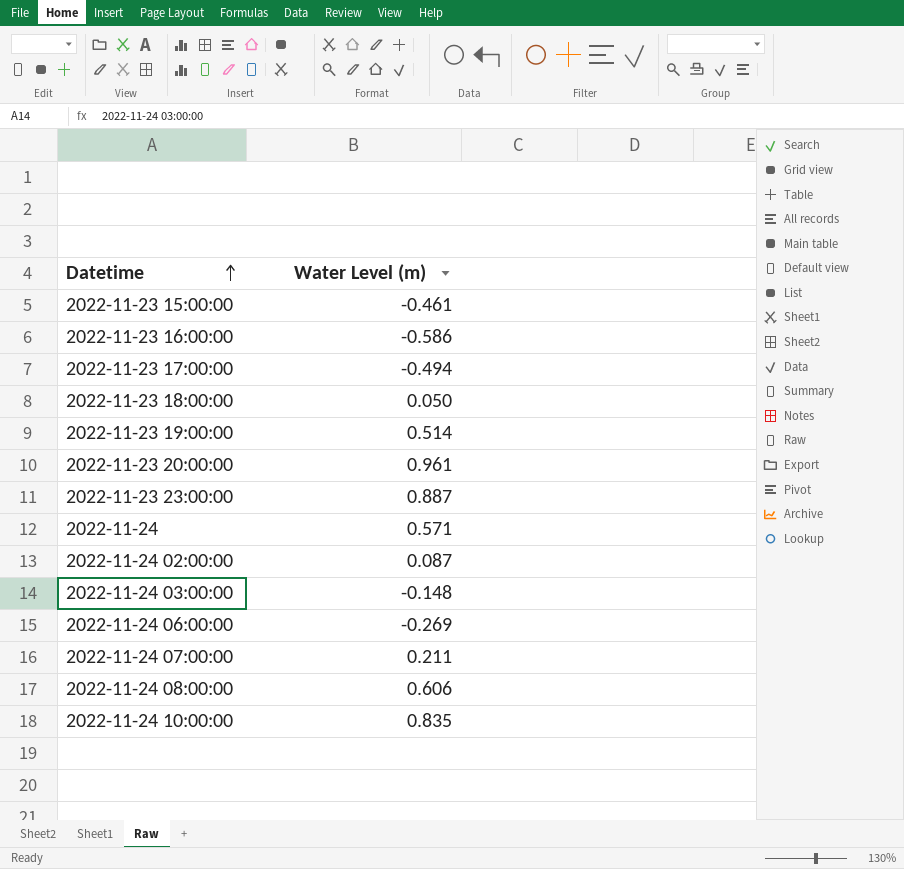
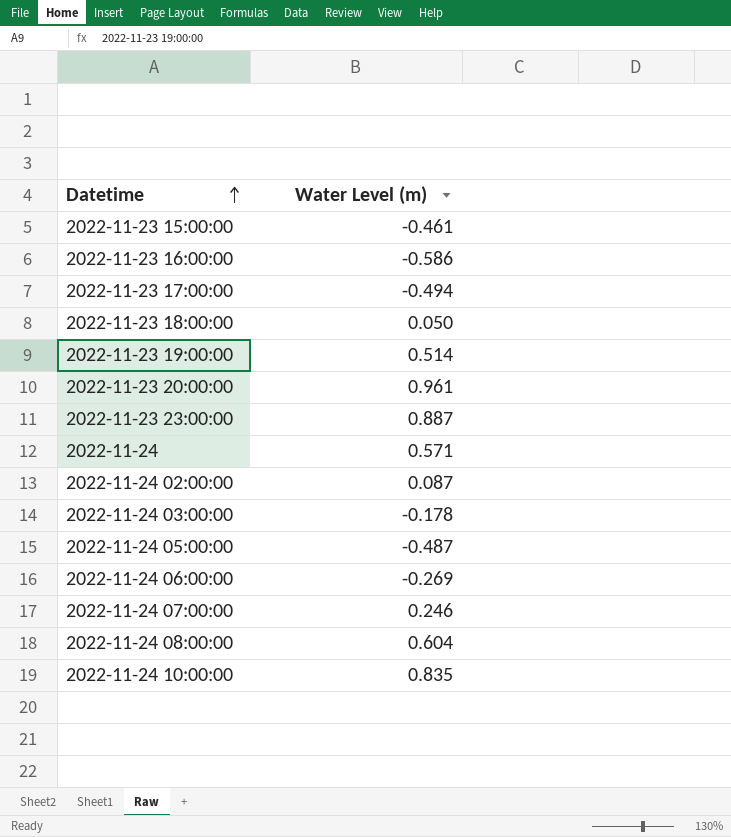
2022-11-24 03:00:00 | Water Level (m): -0.148 -> -0.178
row 2022-11-24 05:00:00: none -> -0.487
2022-11-24 07:00:00 | Water Level (m): 0.211 -> 0.246
2022-11-24 08:00:00 | Water Level (m): 0.606 -> 0.604

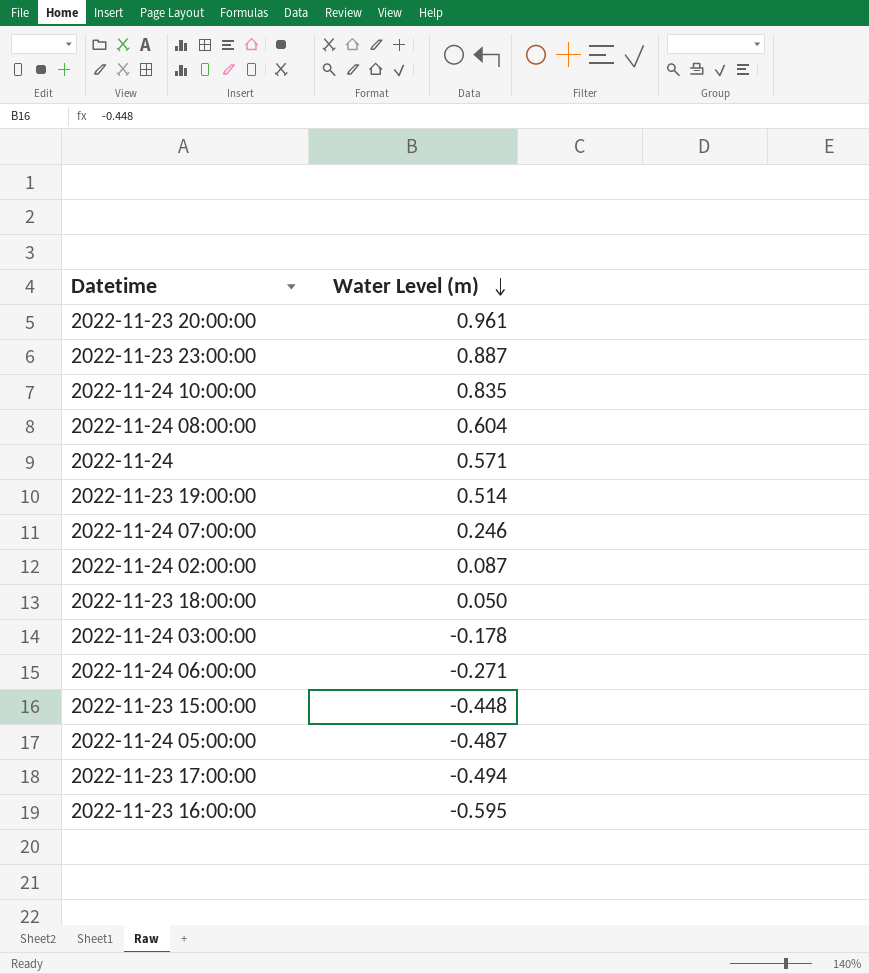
row order: Datetime ascending -> Water Level (m) descending
2022-11-24 06:00:00 | Water Level (m): -0.269 -> -0.271
2022-11-23 15:00:00 | Water Level (m): -0.461 -> -0.448
2022-11-23 16:00:00 | Water Level (m): -0.586 -> -0.595

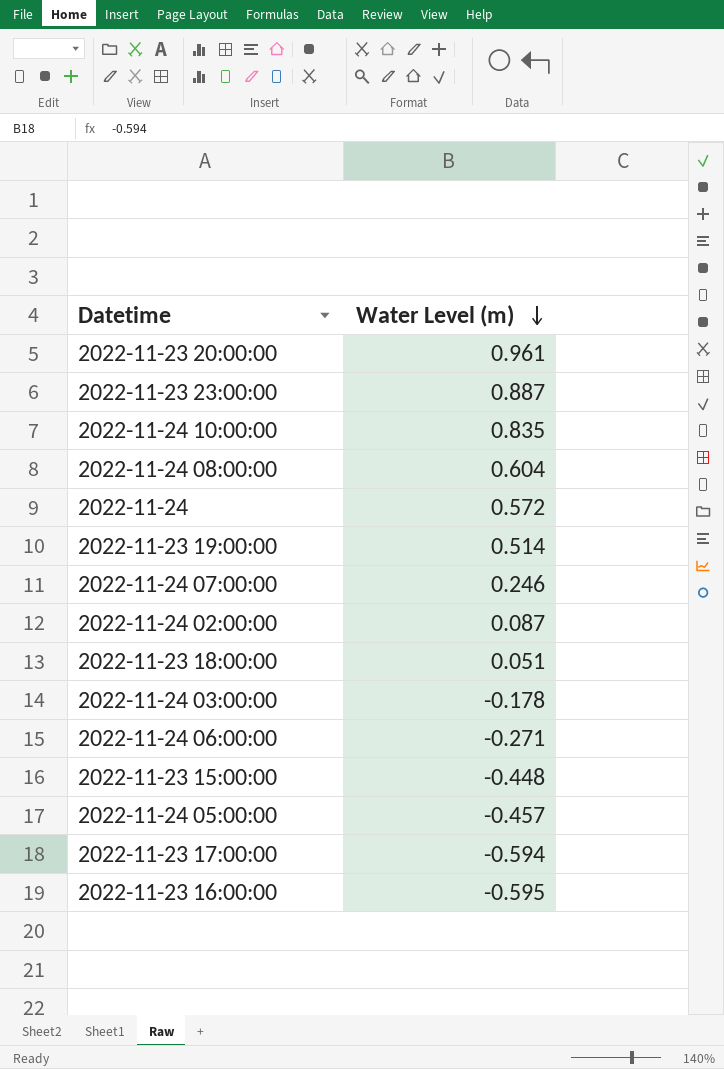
2022-11-24 | Water Level (m): 0.571 -> 0.572
2022-11-23 18:00:00 | Water Level (m): 0.050 -> 0.051
2022-11-24 05:00:00 | Water Level (m): -0.487 -> -0.457
2022-11-23 17:00:00 | Water Level (m): -0.494 -> -0.594

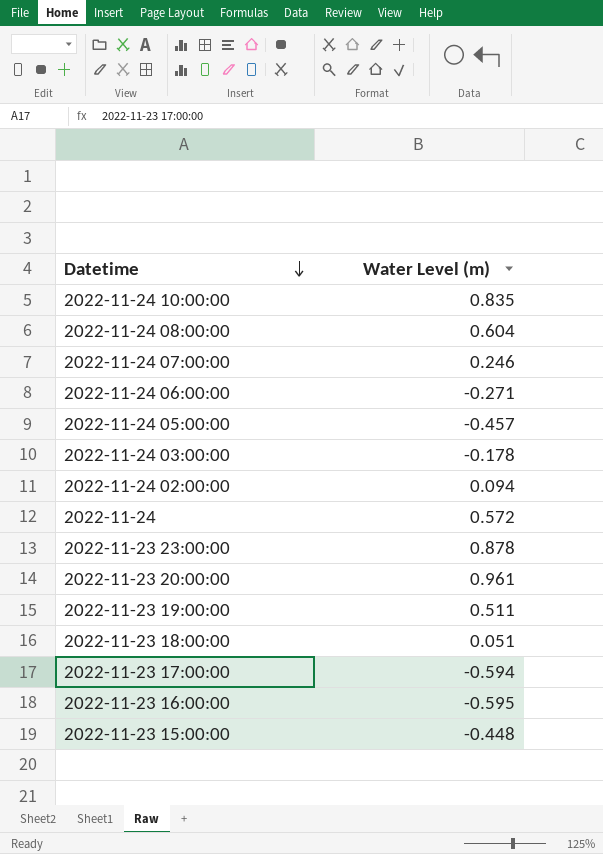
row order: Water Level (m) descending -> Datetime descending
2022-11-24 02:00:00 | Water Level (m): 0.087 -> 0.094
2022-11-23 23:00:00 | Water Level (m): 0.887 -> 0.878
2022-11-23 19:00:00 | Water Level (m): 0.514 -> 0.511

